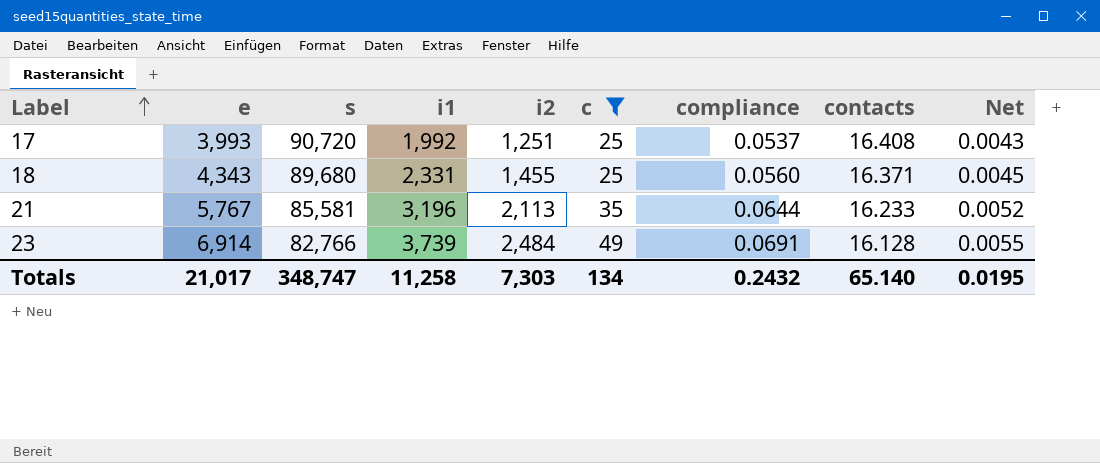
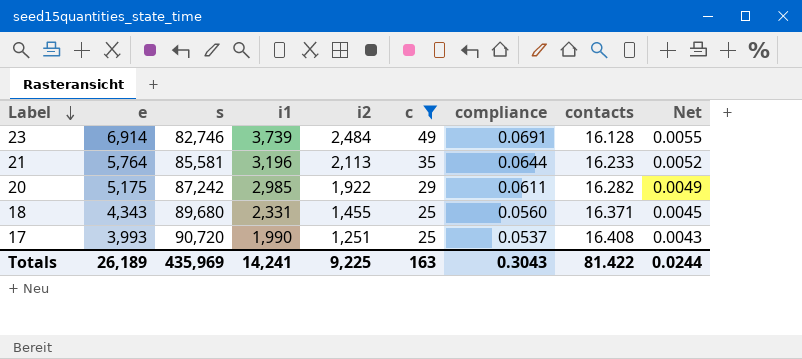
row order: Label ascending -> Label descending
23 | s: 82,766 -> 82,746
21 | e: 5,767 -> 5,764
row 20: none -> 5,175 | 87,242 | 2,985 | 1,922 | 29 | 0.0611 | 16.282 | 0.0049
17 | i1: 1,992 -> 1,990
Totals | e: 21,017 -> 26,189
Totals | s: 348,747 -> 435,969
Totals | i1: 11,258 -> 14,241
Totals | i2: 7,303 -> 9,225
Totals | c: 134 -> 163
Totals | compliance: 0.2432 -> 0.3043
Totals | contacts: 65.140 -> 81.422
Totals | Net: 0.0195 -> 0.0244

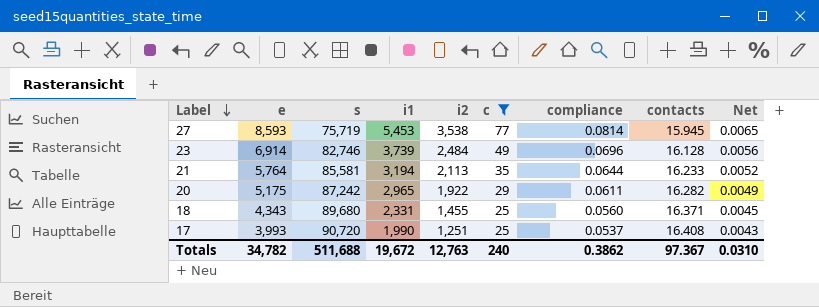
row 27: none -> 8,593 | 75,719 | 5,453 | 3,538 | 77 | 0.0814 | 15.945 | 0.0065
23 | compliance: 0.0691 -> 0.0696
23 | Net: 0.0055 -> 0.0056
21 | i1: 3,196 -> 3,194
20 | i1: 2,985 -> 2,965
Totals | e: 26,189 -> 34,782
Totals | s: 435,969 -> 511,688
Totals | i1: 14,241 -> 19,672
Totals | i2: 9,225 -> 12,763
Totals | c: 163 -> 240
Totals | compliance: 0.3043 -> 0.3862
Totals | contacts: 81.422 -> 97.367
Totals | Net: 0.0244 -> 0.0310

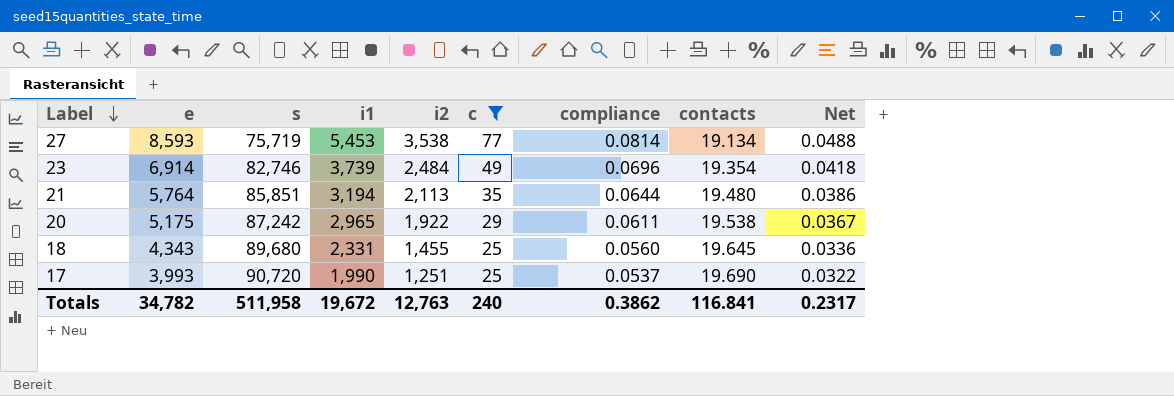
column Net | formula: [compliance] * 0.08 -> [compliance] * 0.6
27 | contacts: 15.945 -> 19.134
23 | contacts: 16.128 -> 19.354
21 | s: 85,581 -> 85,851
21 | contacts: 16.233 -> 19.480
20 | contacts: 16.282 -> 19.538
18 | contacts: 16.371 -> 19.645
17 | contacts: 16.408 -> 19.690
Totals | s: 511,688 -> 511,958
Totals | contacts: 97.367 -> 116.841
Totals | Net: 0.0310 -> 0.2317

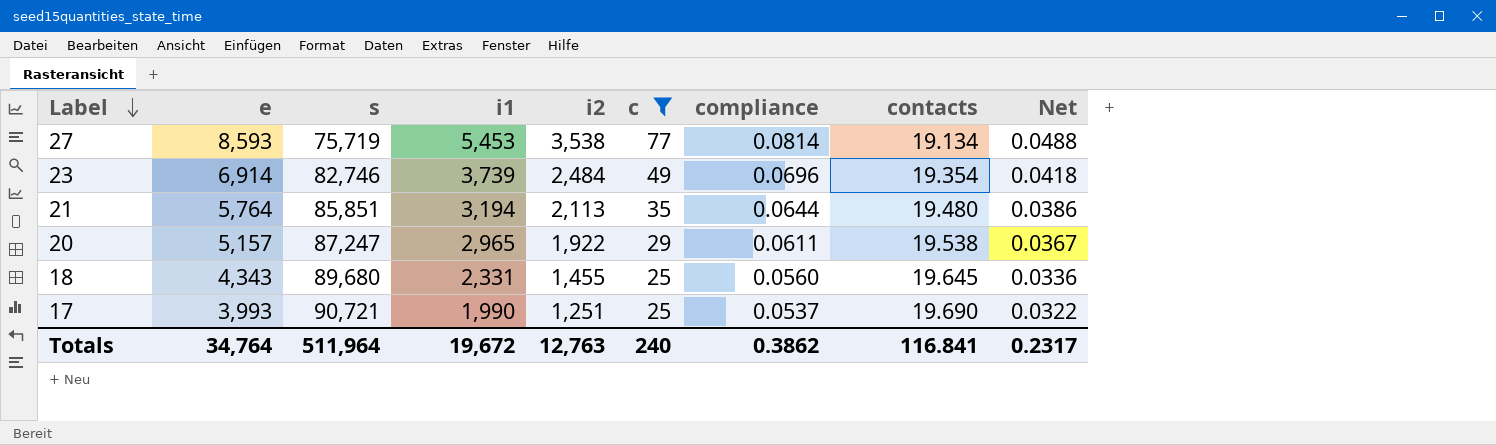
20 | e: 5,175 -> 5,157
20 | s: 87,242 -> 87,247
17 | s: 90,720 -> 90,721
Totals | e: 34,782 -> 34,764
Totals | s: 511,958 -> 511,964

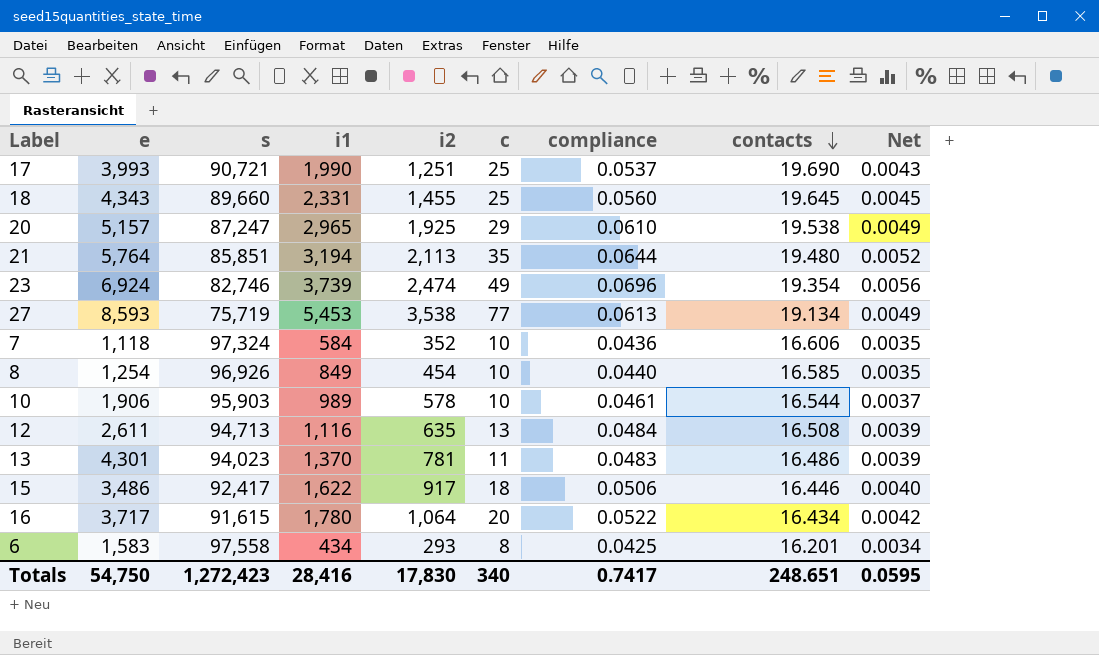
filter: c >= 25 -> none
row order: Label descending -> contacts descending
column Net | formula: [compliance] * 0.6 -> [compliance] * 0.08
18 | s: 89,680 -> 89,660
20 | i2: 1,922 -> 1,925
20 | compliance: 0.0611 -> 0.0610
23 | e: 6,914 -> 6,924
23 | i2: 2,484 -> 2,474
27 | compliance: 0.0814 -> 0.0613
Totals | e: 34,764 -> 54,750
Totals | s: 511,964 -> 1,272,423
Totals | i1: 19,672 -> 28,416
Totals | i2: 12,763 -> 17,830
Totals | c: 240 -> 340
Totals | compliance: 0.3862 -> 0.7417
Totals | contacts: 116.841 -> 248.651
Totals | Net: 0.2317 -> 0.0595

